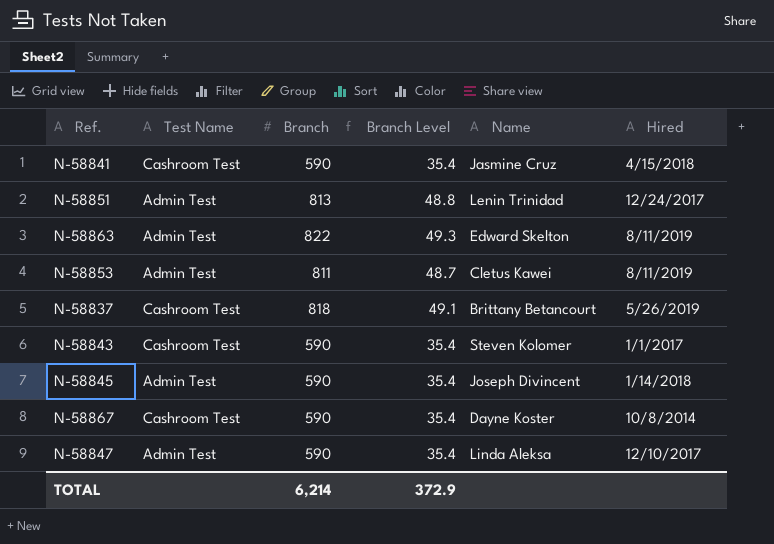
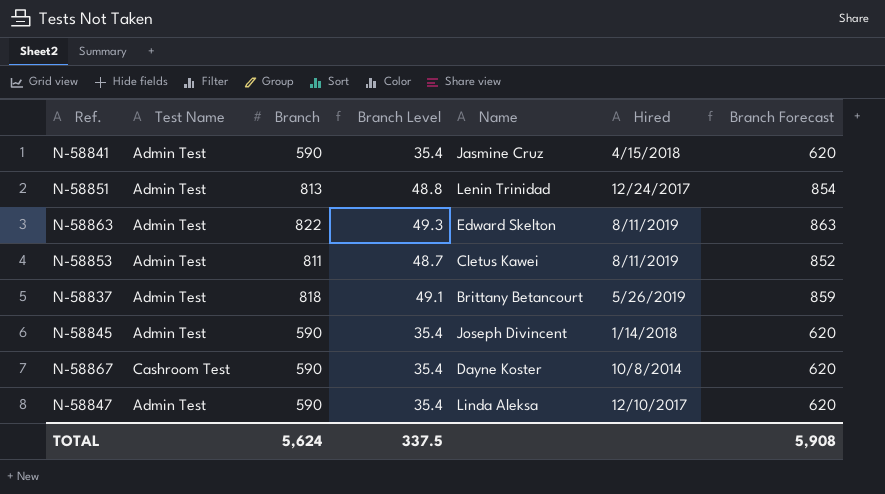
column Branch Forecast | formula: none -> [Branch] * 1.05
row N-58843: Cashroom Test | 590 | 35.4 | Steven Kolomer | 1/1/2017 -> none
N-58841 | Test Name: Cashroom Test -> Admin Test
N-58837 | Test Name: Cashroom Test -> Admin Test
TOTAL | Branch: 6,214 -> 5,624
TOTAL | Branch Level: 372.9 -> 337.5

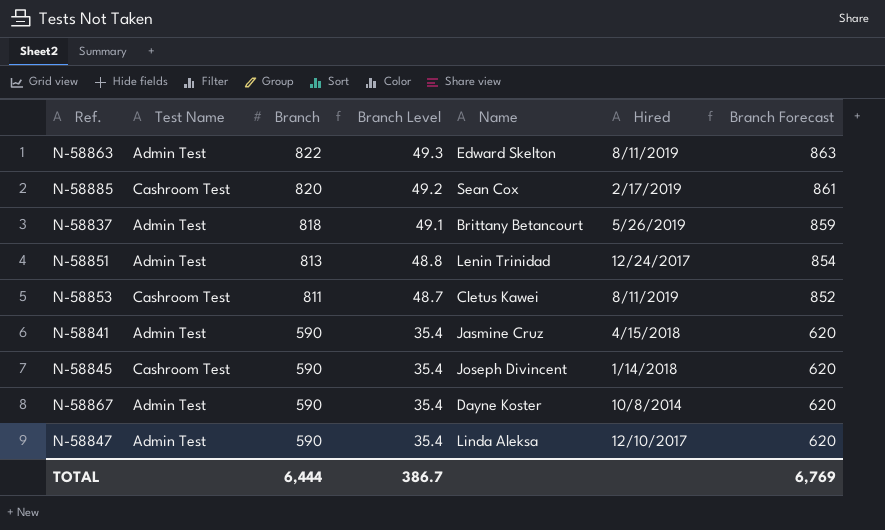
row order: none -> Branch descending
row N-58885: none -> Cashroom Test | 820 | 49.2 | Sean Cox | 2/17/2019 | 861
N-58853 | Test Name: Admin Test -> Cashroom Test
N-58845 | Test Name: Admin Test -> Cashroom Test
N-58867 | Test Name: Cashroom Test -> Admin Test
TOTAL | Branch: 5,624 -> 6,444
TOTAL | Branch Level: 337.5 -> 386.7
TOTAL | Branch Forecast: 5,908 -> 6,769

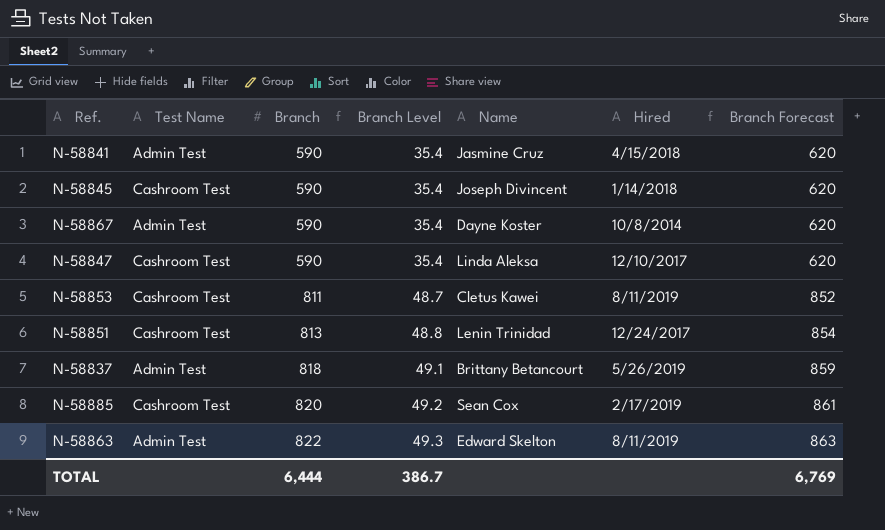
row order: Branch descending -> Branch ascending
N-58847 | Test Name: Admin Test -> Cashroom Test
N-58851 | Test Name: Admin Test -> Cashroom Test

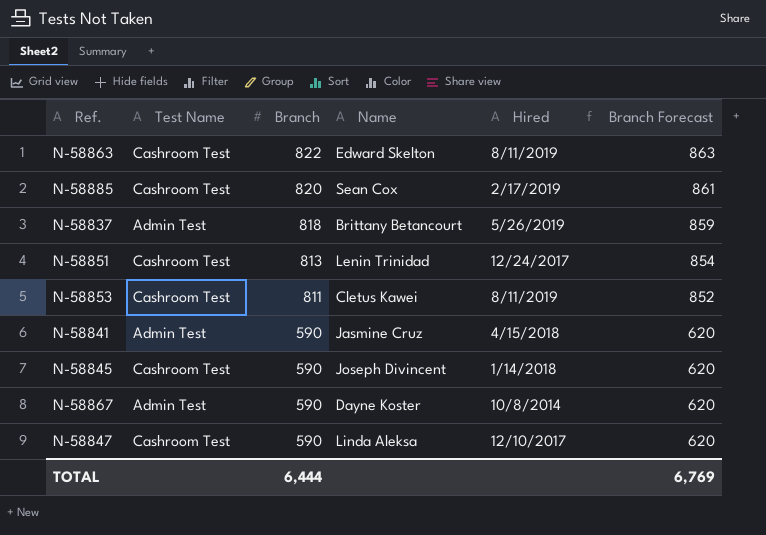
row order: Branch ascending -> Branch descending
column Branch Level | formula: [Branch] * 0.06 -> none
N-58863 | Test Name: Admin Test -> Cashroom Test

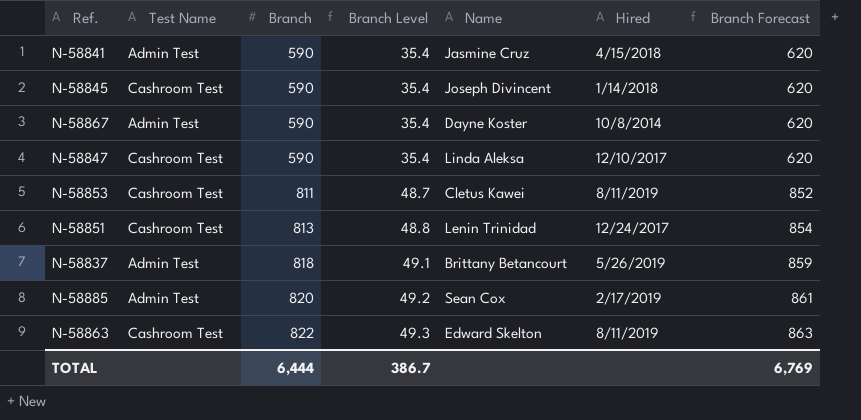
row order: Branch descending -> Branch ascending
column Branch Level | formula: none -> [Branch] * 0.06
N-58885 | Test Name: Cashroom Test -> Admin Test

